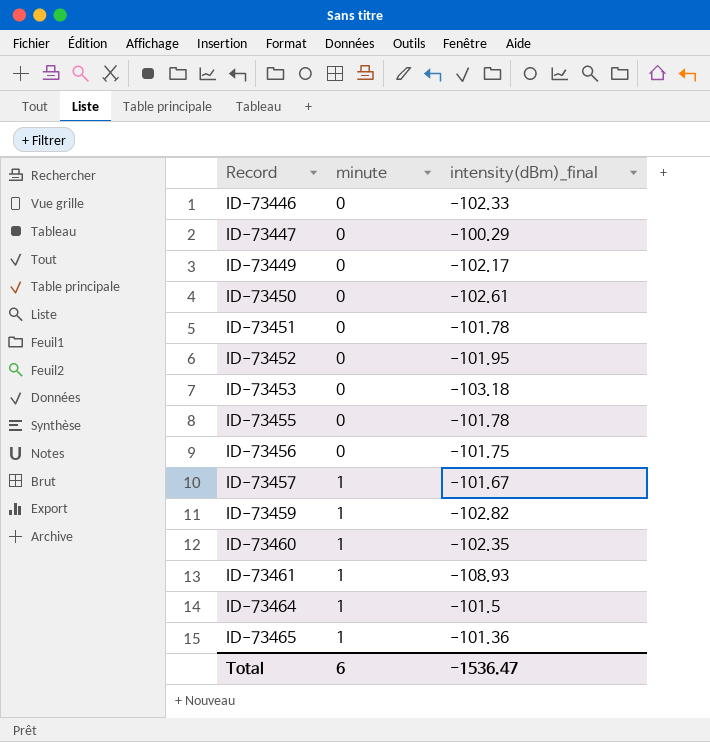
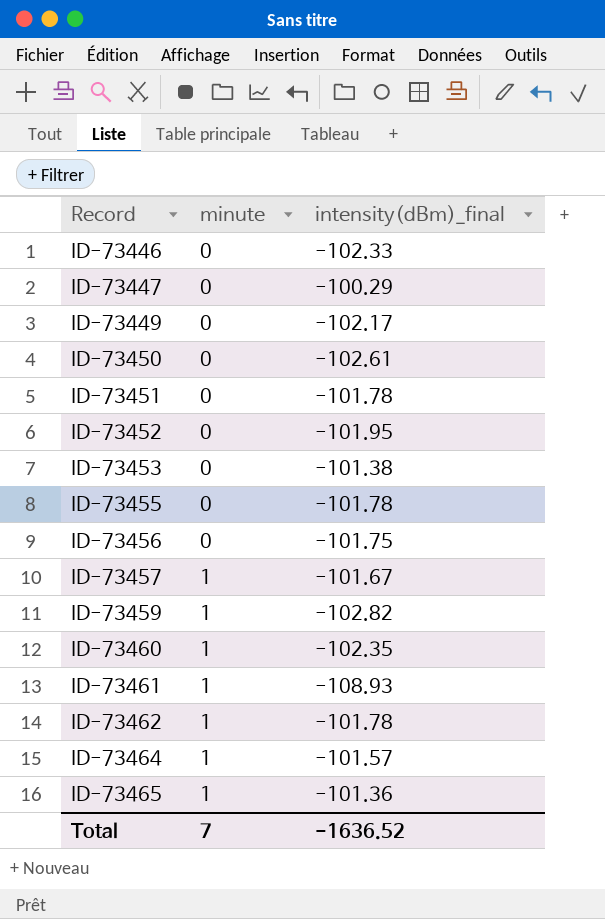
ID-73453 | intensity(dBm)_final: -103.18 -> -101.38
row ID-73462: none -> 1 | -101.78
ID-73464 | intensity(dBm)_final: -101.5 -> -101.57
Total | minute: 6 -> 7
Total | intensity(dBm)_final: -1536.47 -> -1636.52

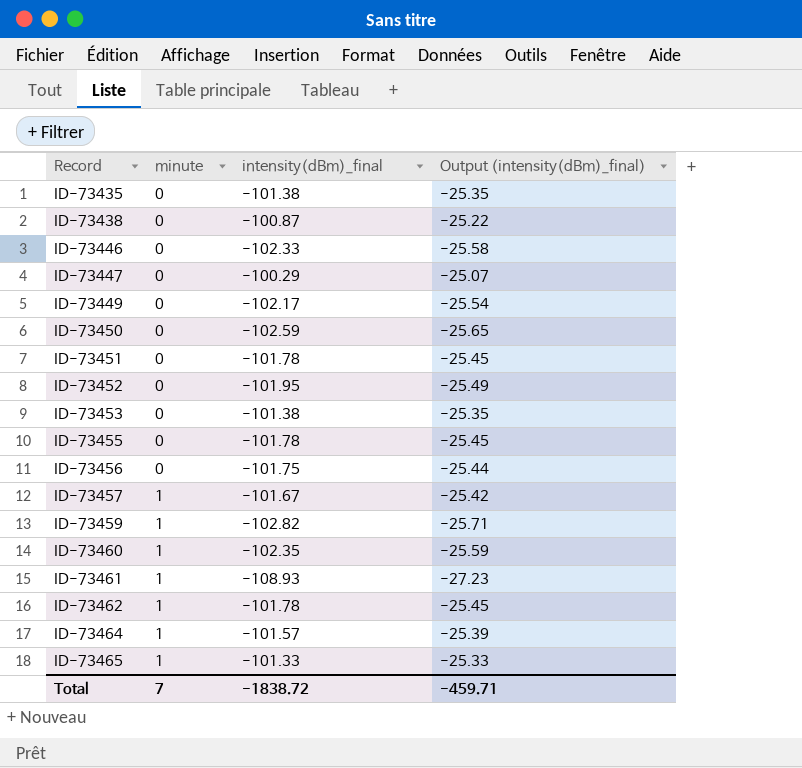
column Output (intensity(dBm)_final) | formula: none -> [intensity(dBm)_final] * 0.25
row ID-73435: none -> 0 | -101.38 | -25.35
row ID-73438: none -> 0 | -100.87 | -25.22
ID-73450 | intensity(dBm)_final: -102.61 -> -102.59
ID-73465 | intensity(dBm)_final: -101.36 -> -101.33
Total | intensity(dBm)_final: -1636.52 -> -1838.72

